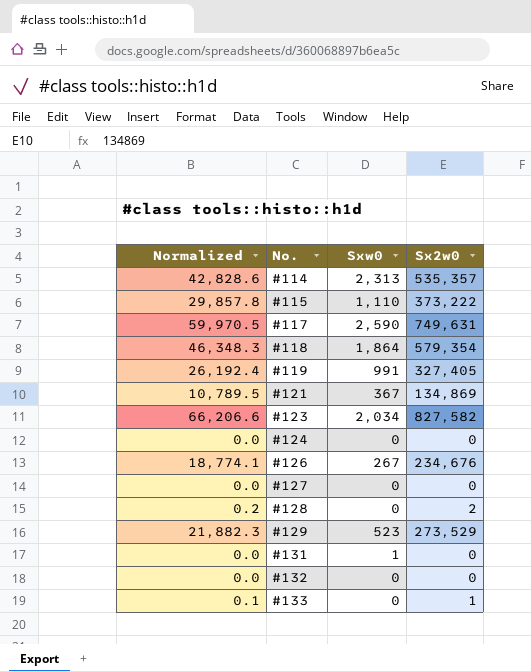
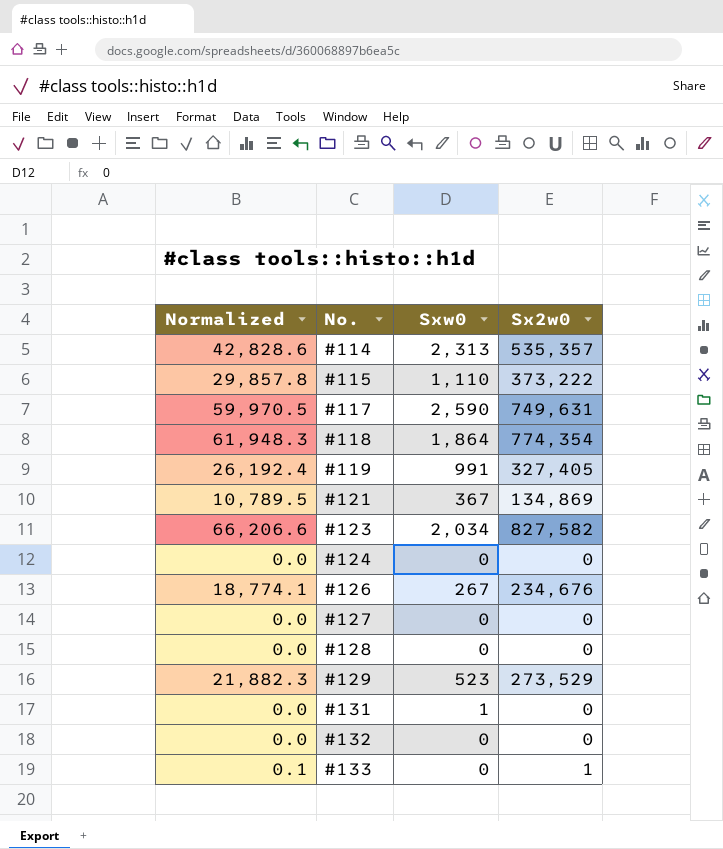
#118 | Normalized: 46,348.3 -> 61,948.3
#118 | Sx2w0: 579,354 -> 774,354
#128 | Normalized: 0.2 -> 0.0
#128 | Sx2w0: 2 -> 0

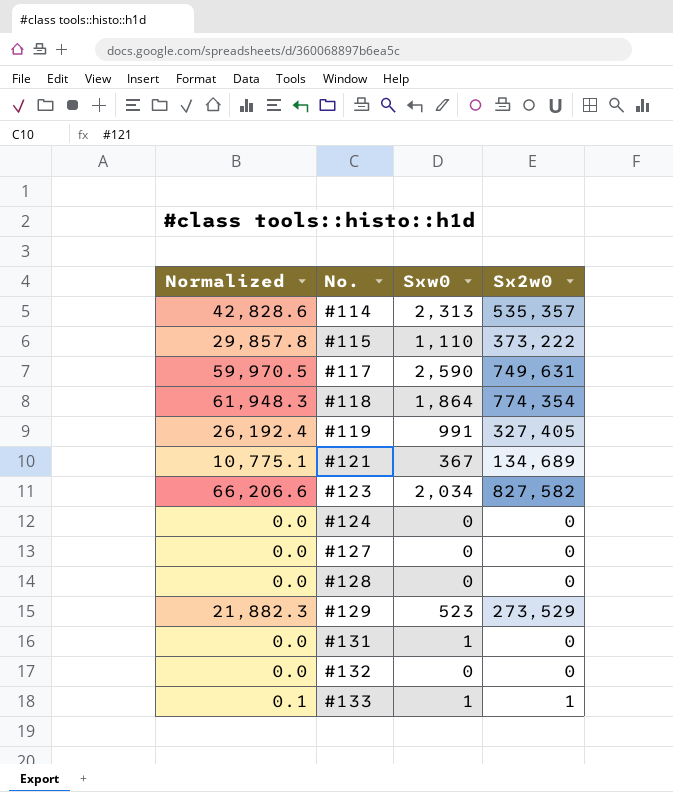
row #126: 18,774.1 | 267 | 234,676 -> none
#121 | Normalized: 10,789.5 -> 10,775.1
#121 | Sx2w0: 134,869 -> 134,689
#133 | Sxw0: 0 -> 1

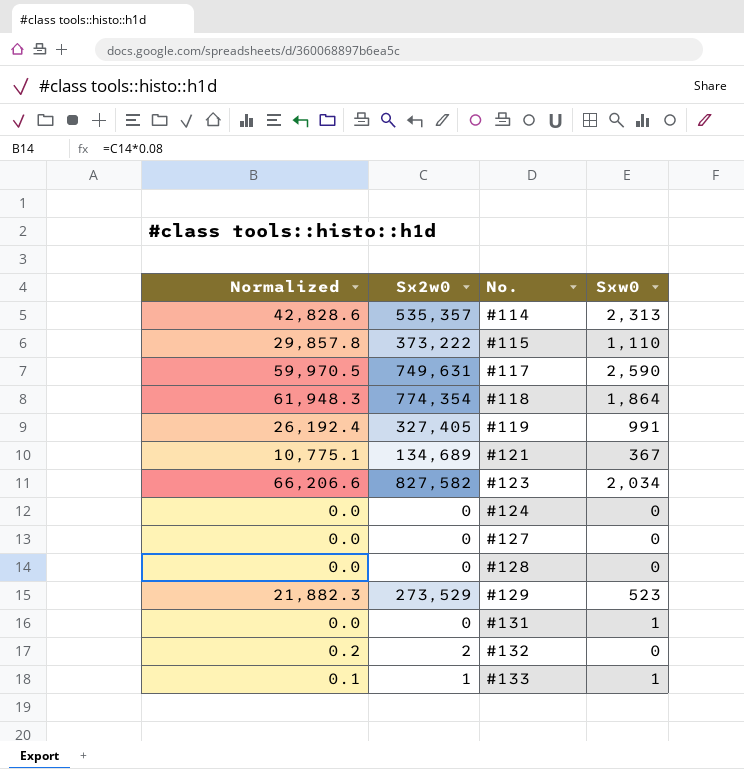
column Sx2w0 | position: 4 -> 2
#132 | Normalized: 0.0 -> 0.2
#132 | Sx2w0: 0 -> 2

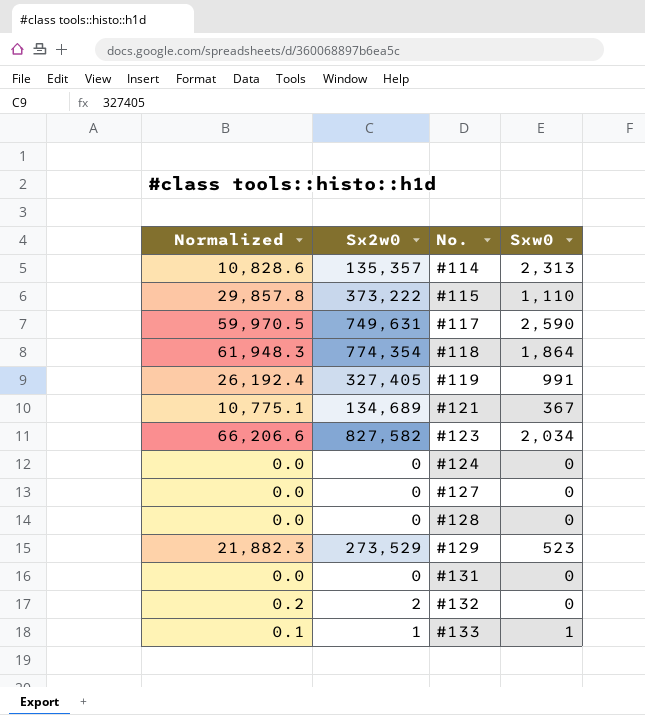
#114 | Normalized: 42,828.6 -> 10,828.6
#114 | Sx2w0: 535,357 -> 135,357
#131 | Sxw0: 1 -> 0

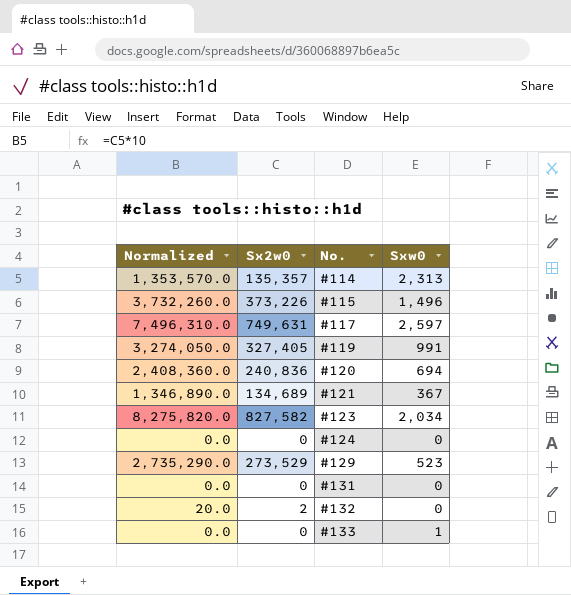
column Normalized | formula: [Sx2w0] * 0.08 -> [Sx2w0] * 10
row #118: 61,948.3 | 774,354 | 1,864 -> none
row #127: 0.0 | 0 | 0 -> none
row #128: 0.0 | 0 | 0 -> none
#115 | Sx2w0: 373,222 -> 373,226
#115 | Sxw0: 1,110 -> 1,496
#117 | Sxw0: 2,590 -> 2,597
row #120: none -> 2,408,360.0 | 240,836 | 694
#133 | Sx2w0: 1 -> 0

